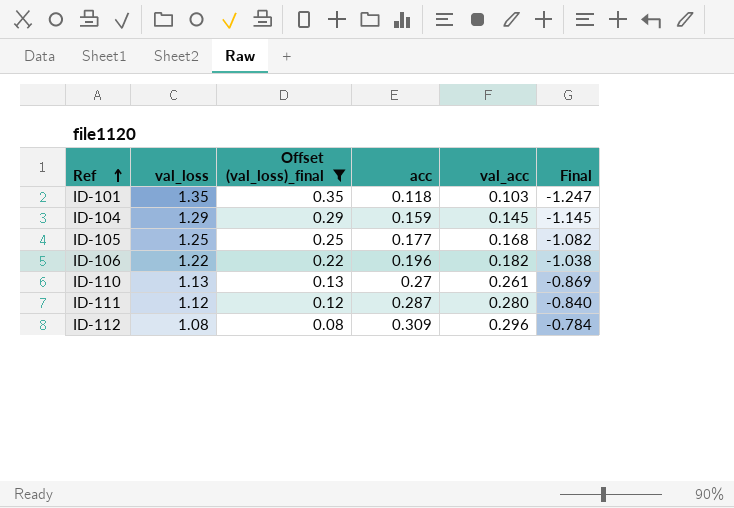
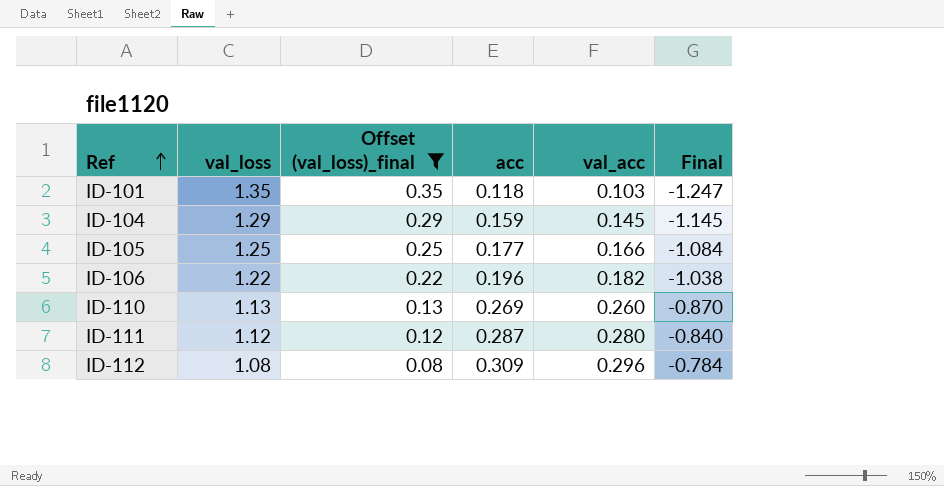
ID-105 | val_acc: 0.168 -> 0.166
ID-105 | Final: -1.082 -> -1.084
ID-110 | acc: 0.27 -> 0.269
ID-110 | val_acc: 0.261 -> 0.260
ID-110 | Final: -0.869 -> -0.870

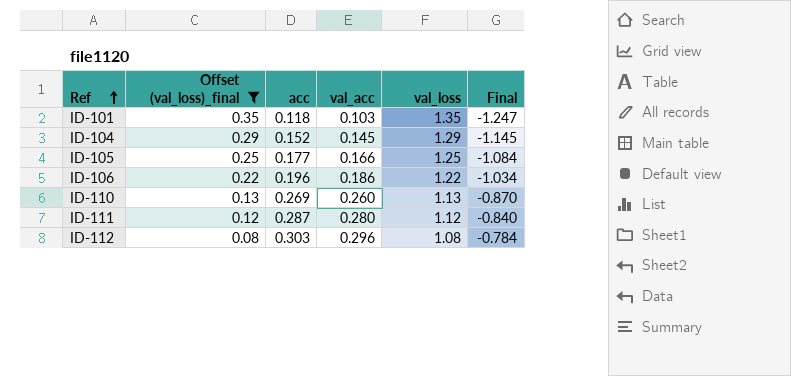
column val_loss | position: 2 -> 5
ID-104 | acc: 0.159 -> 0.152
ID-106 | val_acc: 0.182 -> 0.186
ID-106 | Final: -1.038 -> -1.034
ID-112 | acc: 0.309 -> 0.303

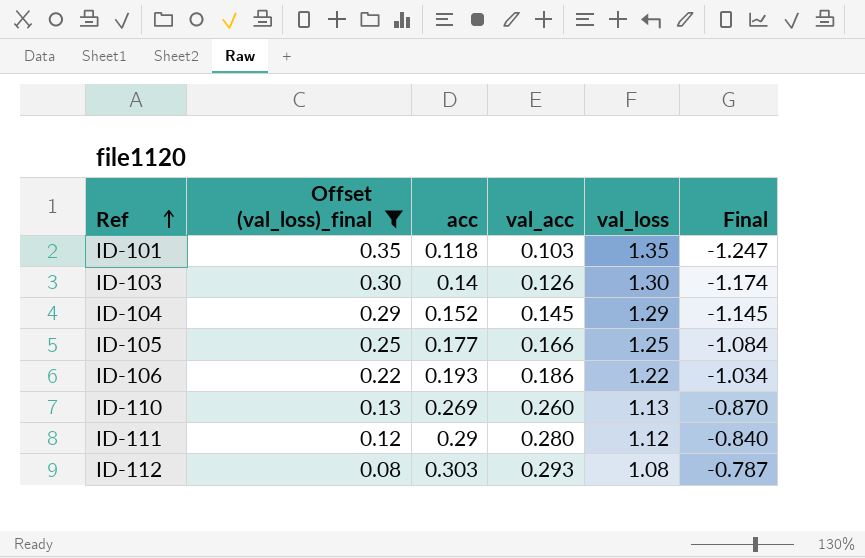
row ID-103: none -> 0.30 | 0.14 | 0.126 | 1.30 | -1.174
ID-106 | acc: 0.196 -> 0.193
ID-111 | acc: 0.287 -> 0.29
ID-112 | val_acc: 0.296 -> 0.293
ID-112 | Final: -0.784 -> -0.787

